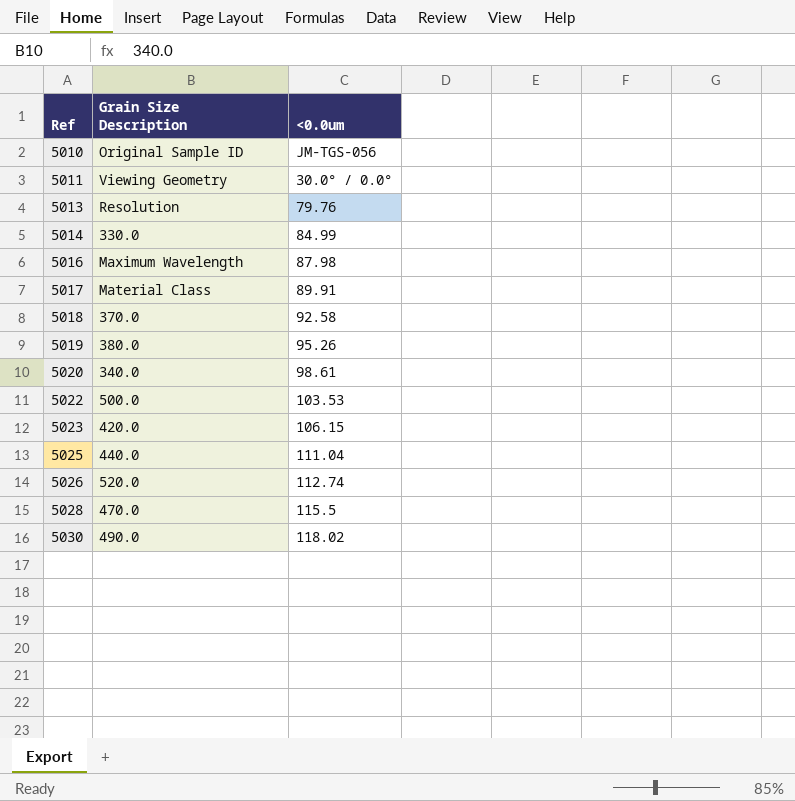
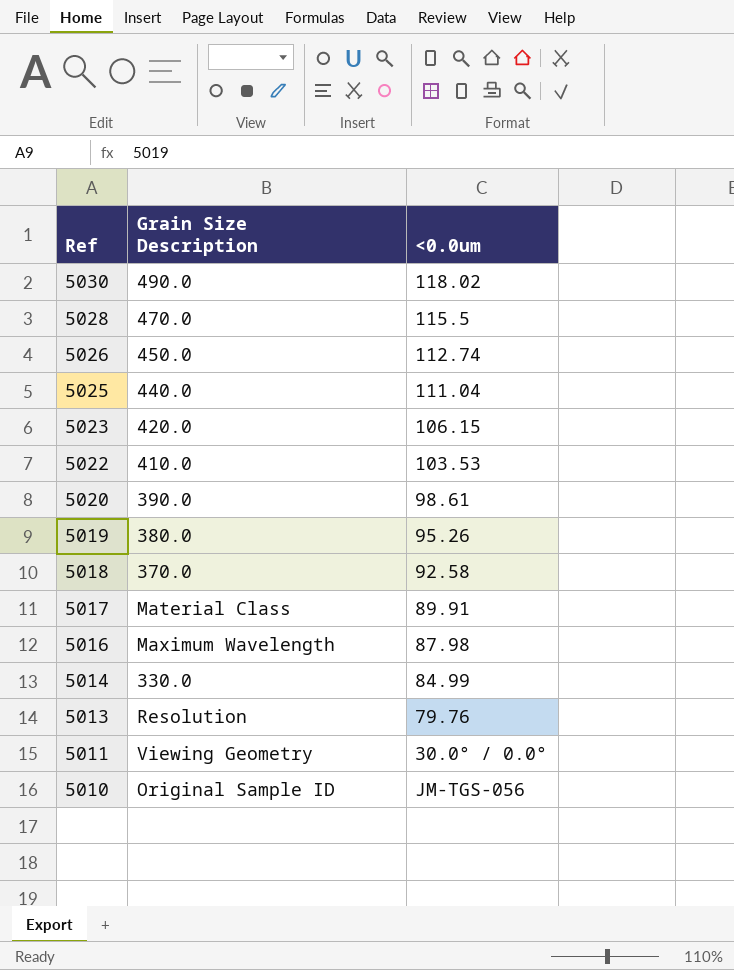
row order: Ref ascending -> Ref descending
5026 | Grain Size Description: 520.0 -> 450.0
5022 | Grain Size Description: 500.0 -> 410.0
5020 | Grain Size Description: 340.0 -> 390.0

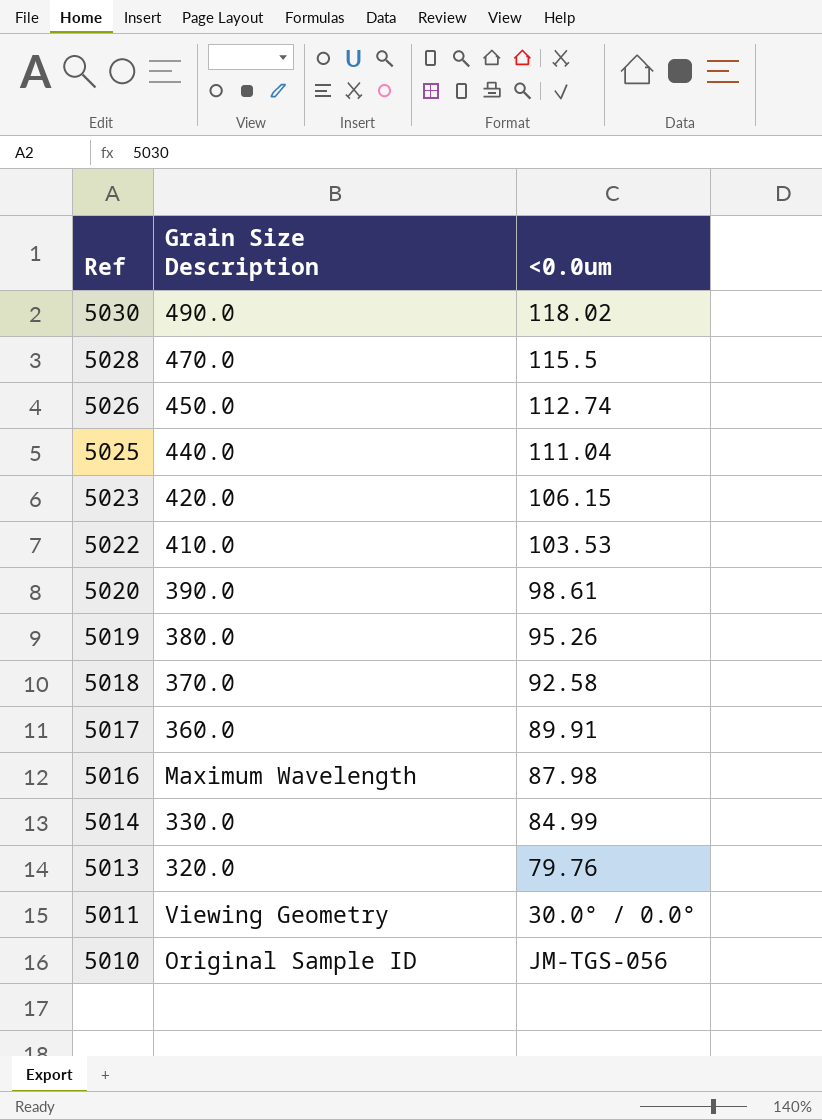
5017 | Grain Size Description: Material Class -> 360.0
5013 | Grain Size Description: Resolution -> 320.0

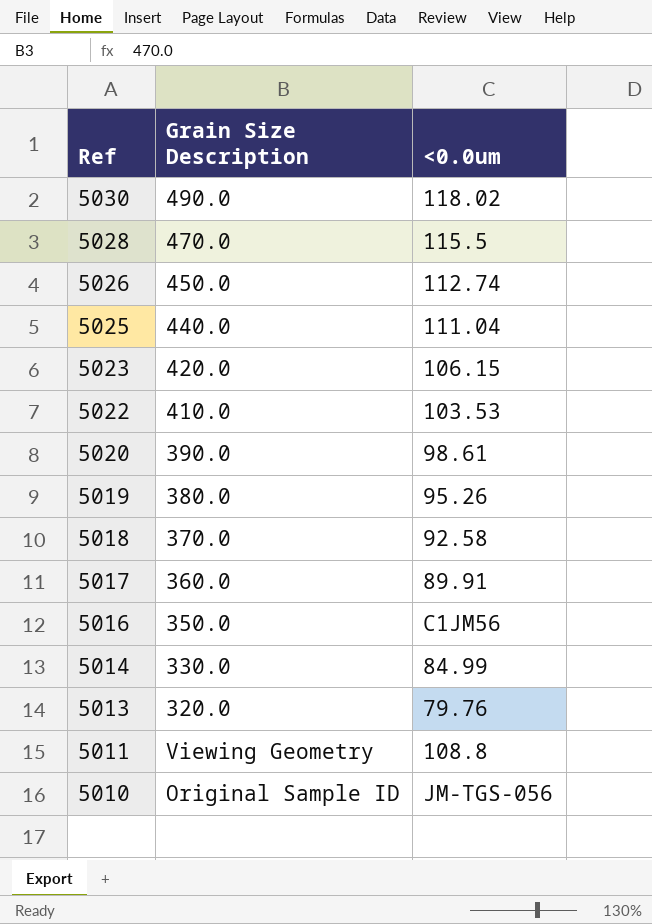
5016 | Grain Size Description: Maximum Wavelength -> 350.0
5016 | <0.0um: 87.98 -> C1JM56
5011 | <0.0um: 30.0° / 0.0° -> 108.8

